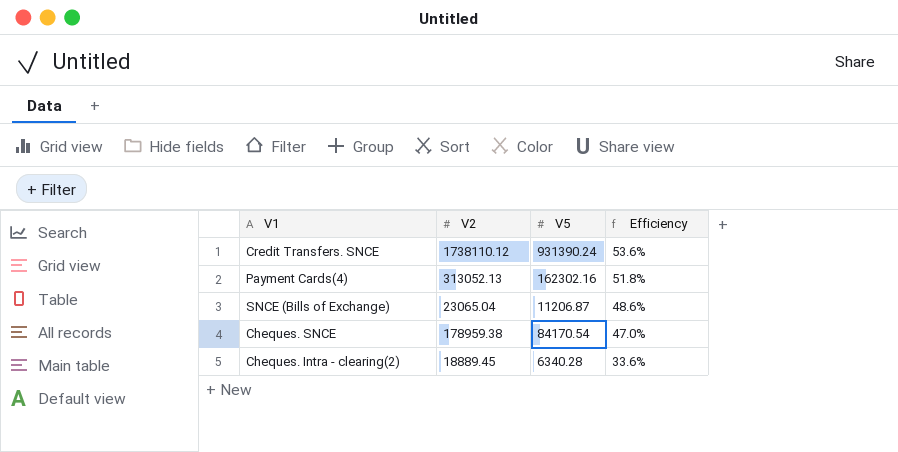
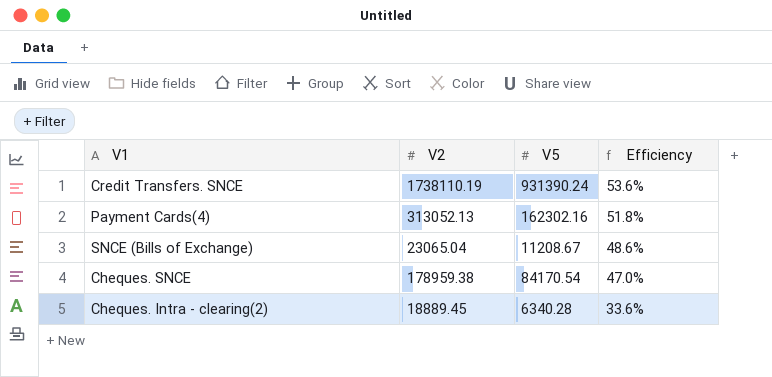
Credit Transfers. SNCE | V2: 1738110.12 -> 1738110.19
SNCE (Bills of Exchange) | V5: 11206.87 -> 11208.67

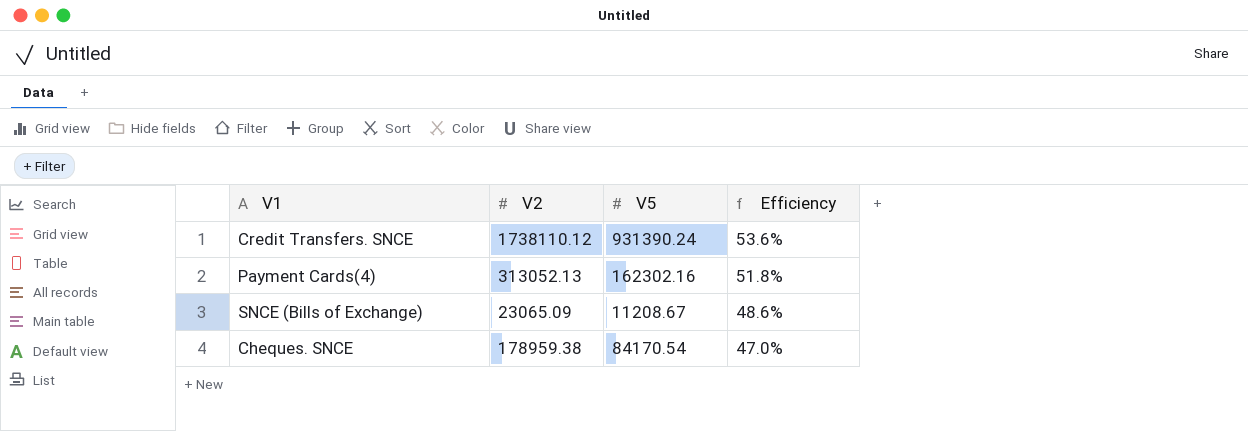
row Cheques. Intra - clearing(2): 18889.45 | 6340.28 | 33.6% -> none
Credit Transfers. SNCE | V2: 1738110.19 -> 1738110.12
SNCE (Bills of Exchange) | V2: 23065.04 -> 23065.09

